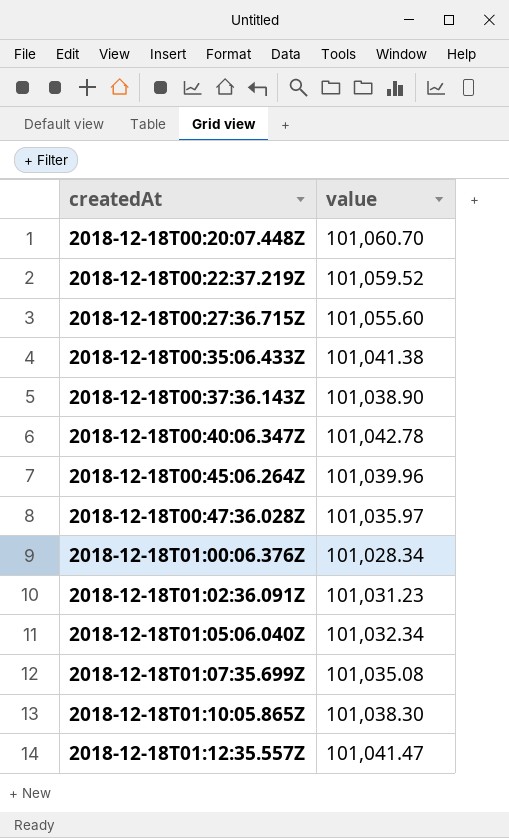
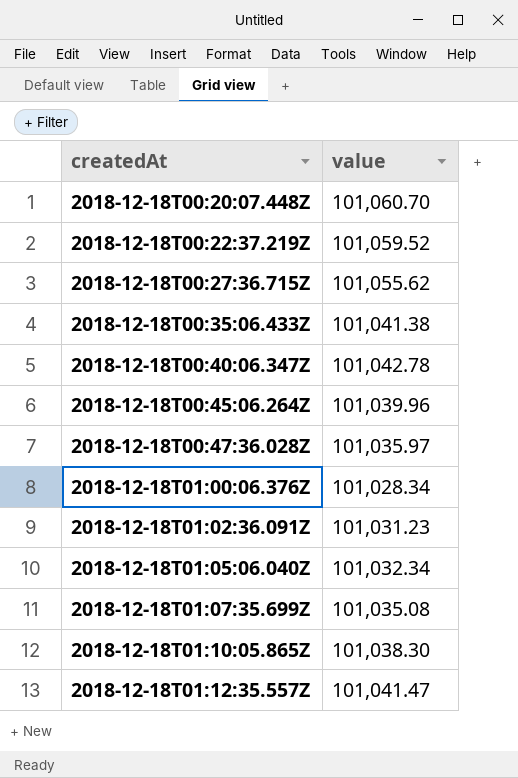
row 2018-12-18T00:37:36.143Z: 101,038.90 -> none
2018-12-18T00:27:36.715Z | value: 101,055.60 -> 101,055.62

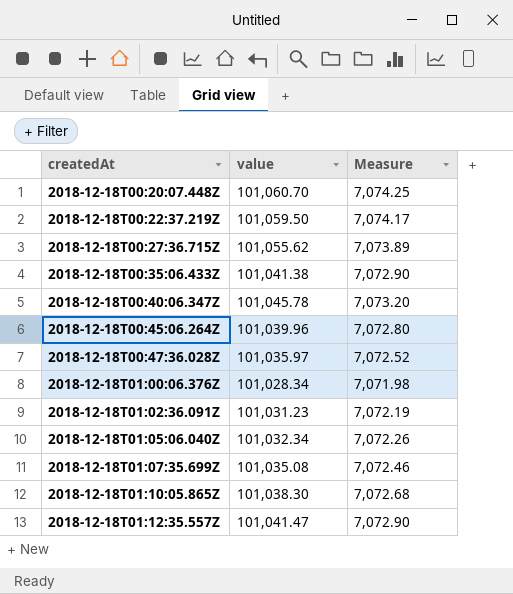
column Measure | formula: none -> [value] * 0.07
2018-12-18T00:22:37.219Z | value: 101,059.52 -> 101,059.50
2018-12-18T00:40:06.347Z | value: 101,042.78 -> 101,045.78

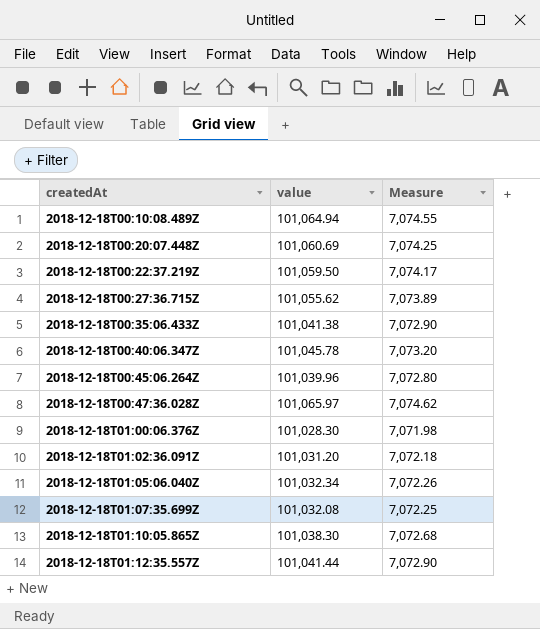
row 2018-12-18T00:10:08.489Z: none -> 101,064.94 | 7,074.55
2018-12-18T00:20:07.448Z | value: 101,060.70 -> 101,060.69
2018-12-18T00:47:36.028Z | value: 101,035.97 -> 101,065.97
2018-12-18T00:47:36.028Z | Measure: 7,072.52 -> 7,074.62
2018-12-18T01:00:06.376Z | value: 101,028.34 -> 101,028.30
2018-12-18T01:02:36.091Z | value: 101,031.23 -> 101,031.20
2018-12-18T01:02:36.091Z | Measure: 7,072.19 -> 7,072.18
2018-12-18T01:07:35.699Z | value: 101,035.08 -> 101,032.08
2018-12-18T01:07:35.699Z | Measure: 7,072.46 -> 7,072.25
2018-12-18T01:12:35.557Z | value: 101,041.47 -> 101,041.44

